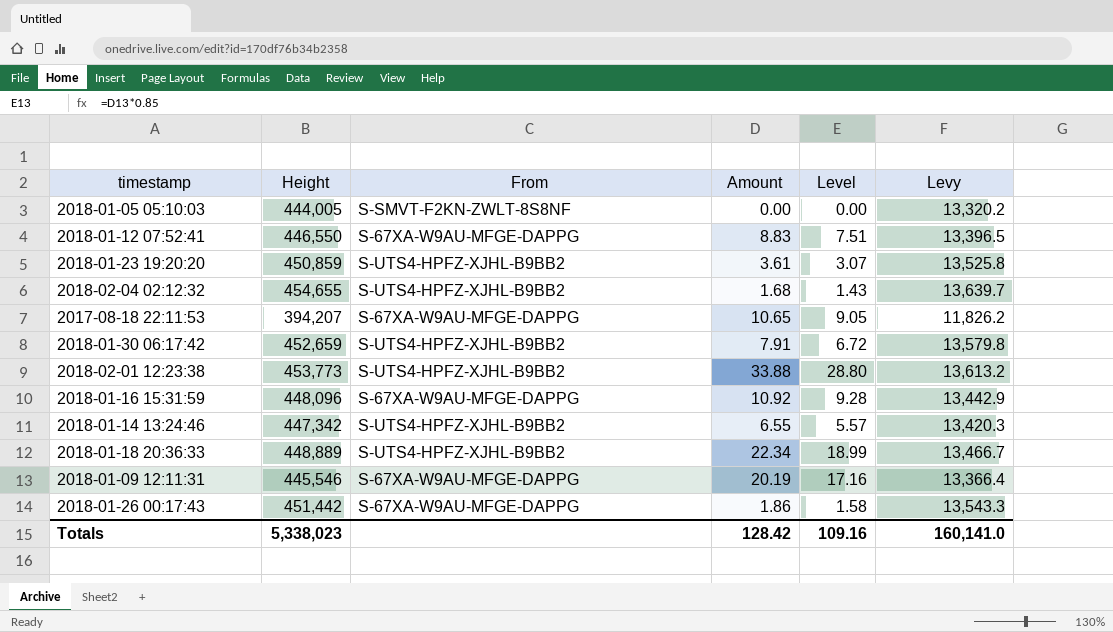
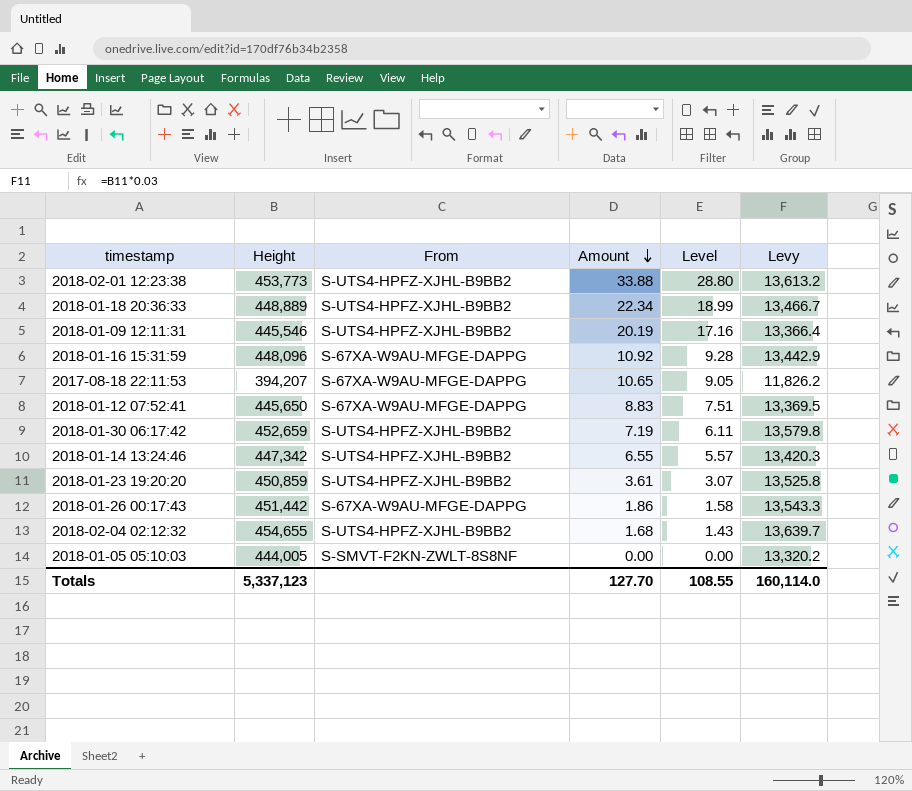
row order: none -> Amount descending
2018-01-09 12:11:31 | From: S-67XA-W9AU-MFGE-DAPPG -> S-UTS4-HPFZ-XJHL-B9BB2
2018-01-12 07:52:41 | Height: 446,550 -> 445,650
2018-01-12 07:52:41 | Levy: 13,396.5 -> 13,369.5
2018-01-30 06:17:42 | Amount: 7.91 -> 7.19
2018-01-30 06:17:42 | Level: 6.72 -> 6.11
Totals | Height: 5,338,023 -> 5,337,123
Totals | Amount: 128.42 -> 127.70
Totals | Level: 109.16 -> 108.55
Totals | Levy: 160,141.0 -> 160,114.0

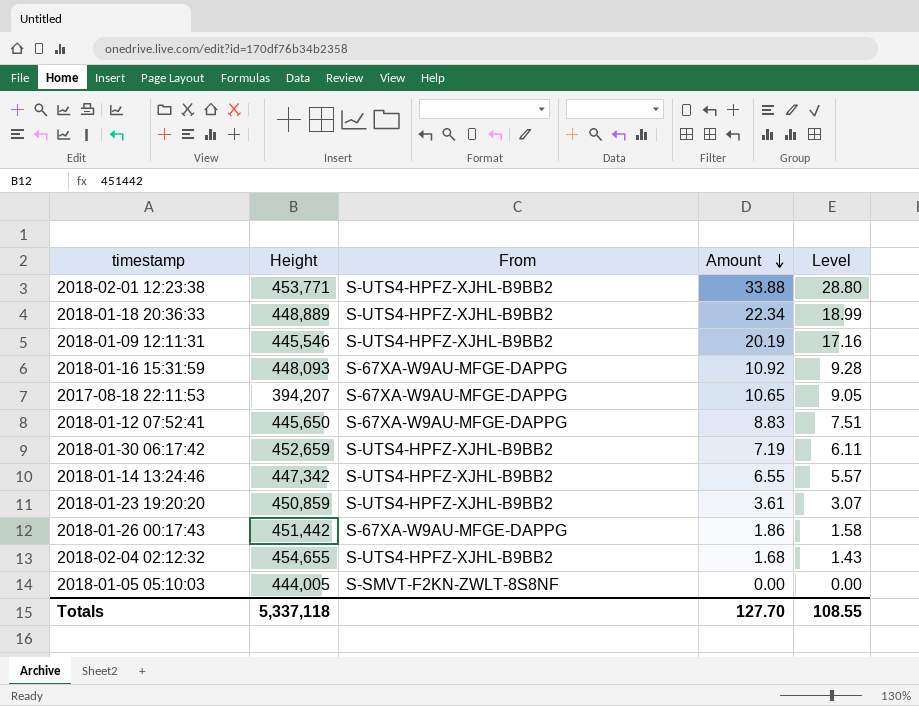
column Levy | formula: [Height] * 0.03 -> none
2018-02-01 12:23:38 | Height: 453,773 -> 453,771
2018-01-16 15:31:59 | Height: 448,096 -> 448,093
Totals | Height: 5,337,123 -> 5,337,118

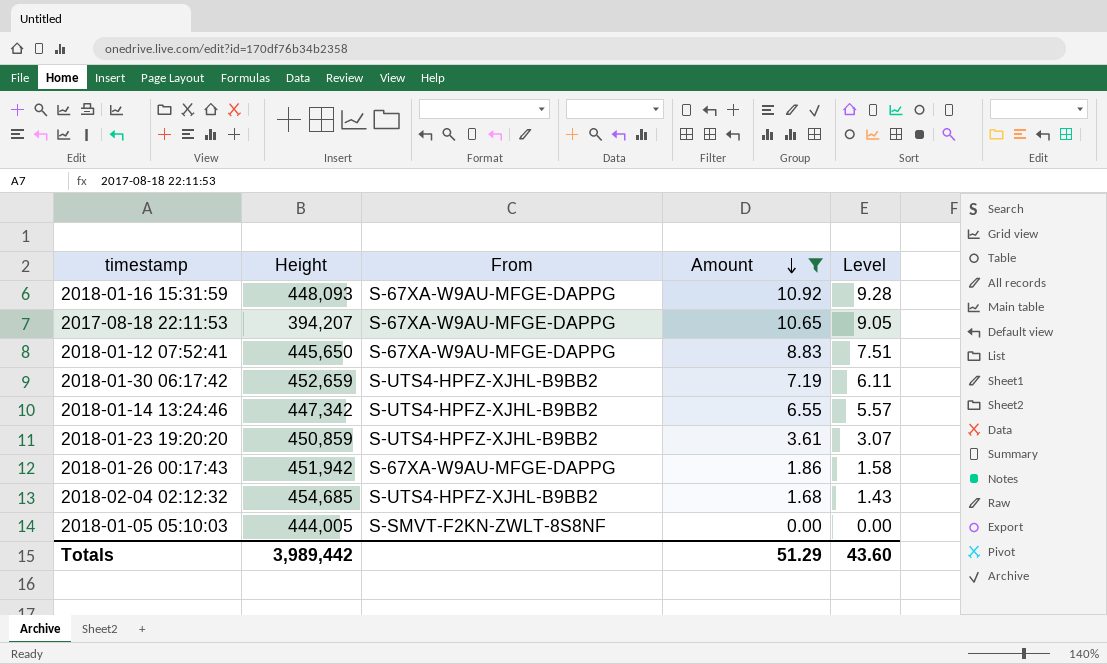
filter: none -> Amount <= 10.92
2018-01-26 00:17:43 | Height: 451,442 -> 451,942
2018-02-04 02:12:32 | Height: 454,655 -> 454,685
Totals | Height: 5,337,118 -> 3,989,442
Totals | Amount: 127.70 -> 51.29
Totals | Level: 108.55 -> 43.60

